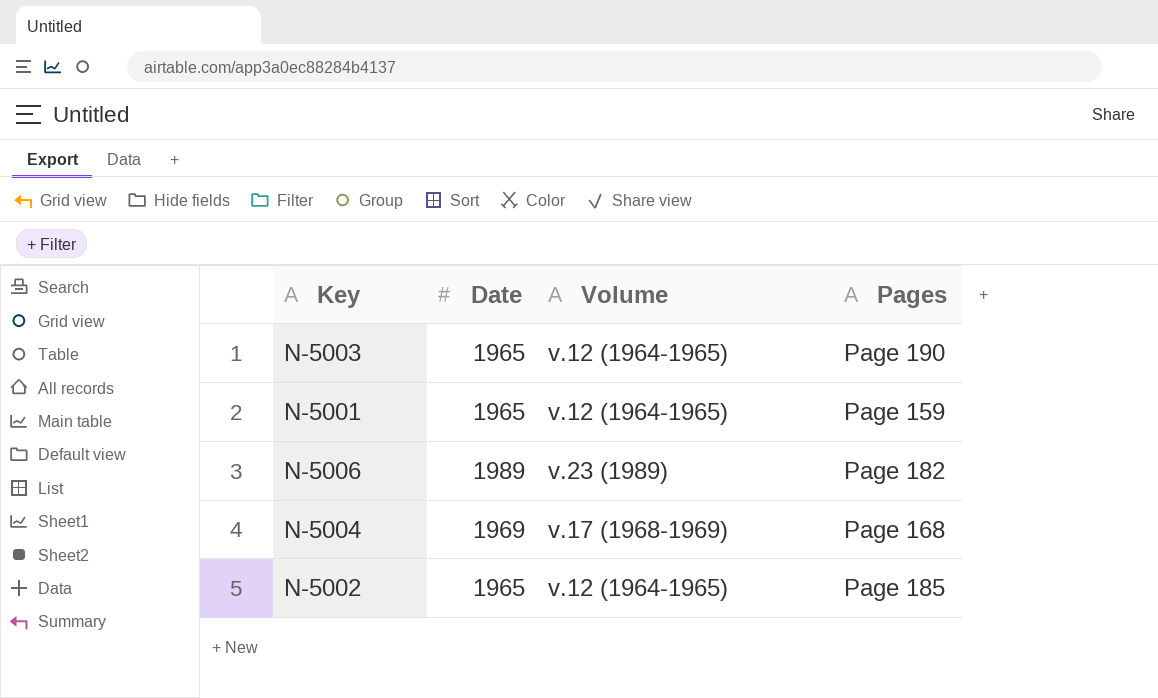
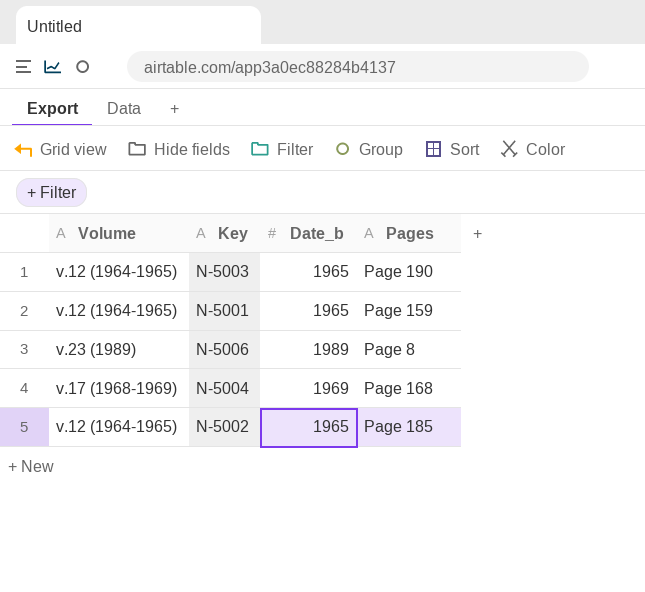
column Volume | position: 3 -> 1
column name: Date -> Date_b
N-5006 | Pages: Page 182 -> Page 8

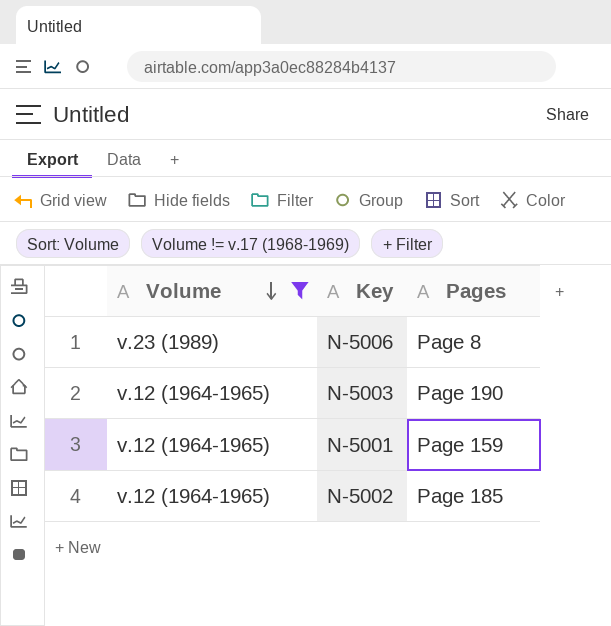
filter: none -> Volume != v.17 (1968-1969)
row order: none -> Volume descending
column Date_b | position: 3 -> none

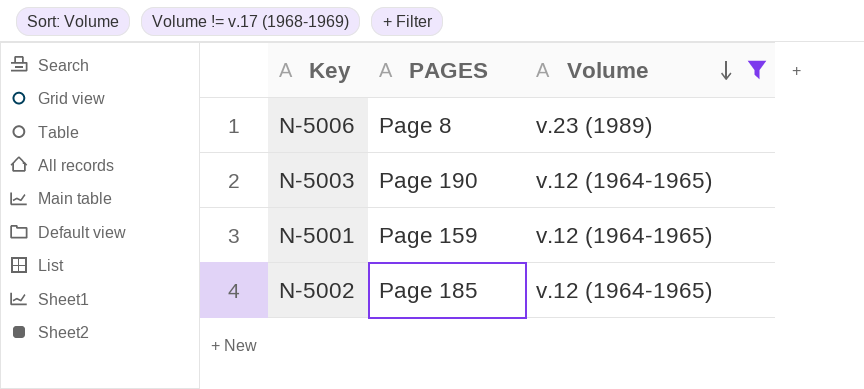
column name: Pages -> PAGES
column Volume | position: 1 -> 3

